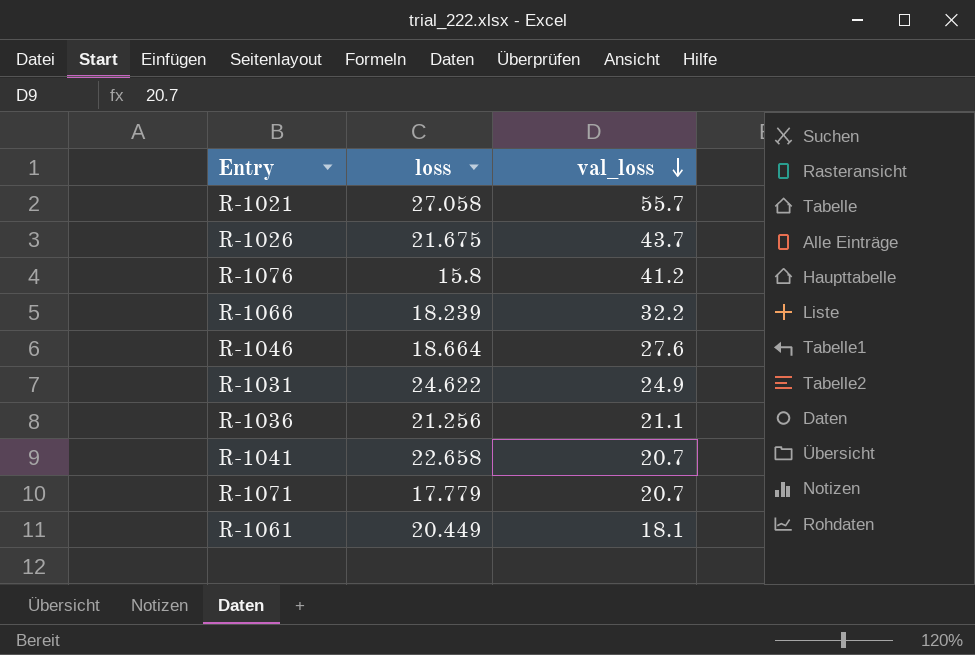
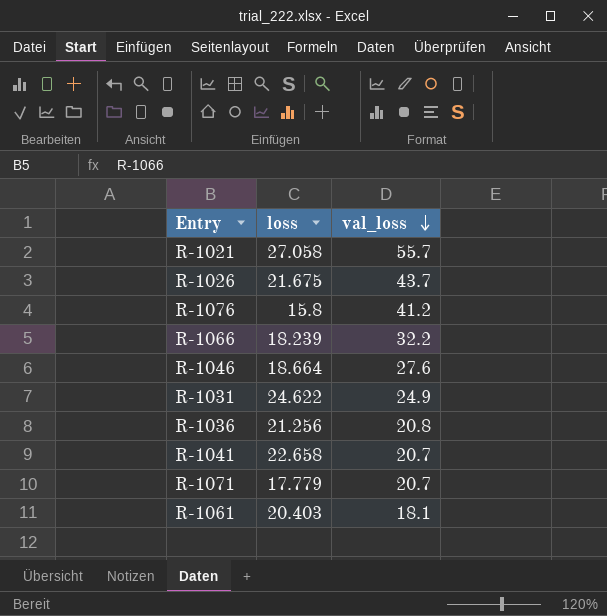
R-1036 | val_loss: 21.1 -> 20.8
R-1061 | loss: 20.449 -> 20.403

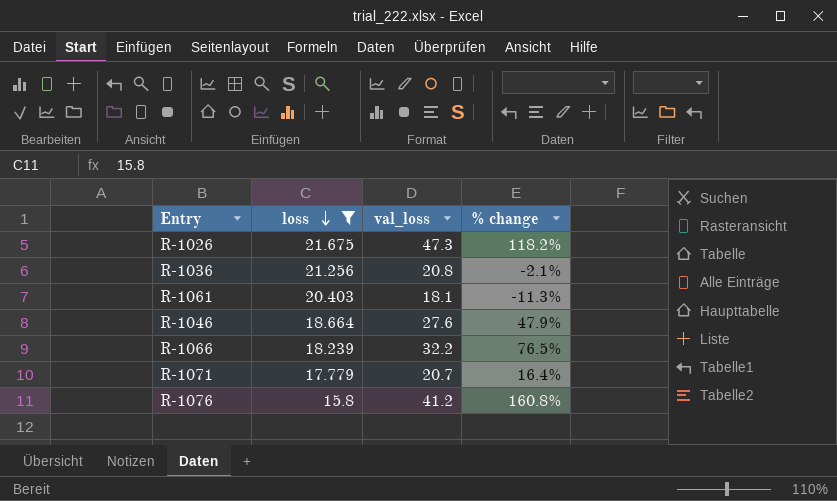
filter: none -> loss <= 21.675
row order: val_loss descending -> loss descending
column % change | formula: none -> ([val_loss] - [loss]) / [loss]
R-1026 | val_loss: 43.7 -> 47.3

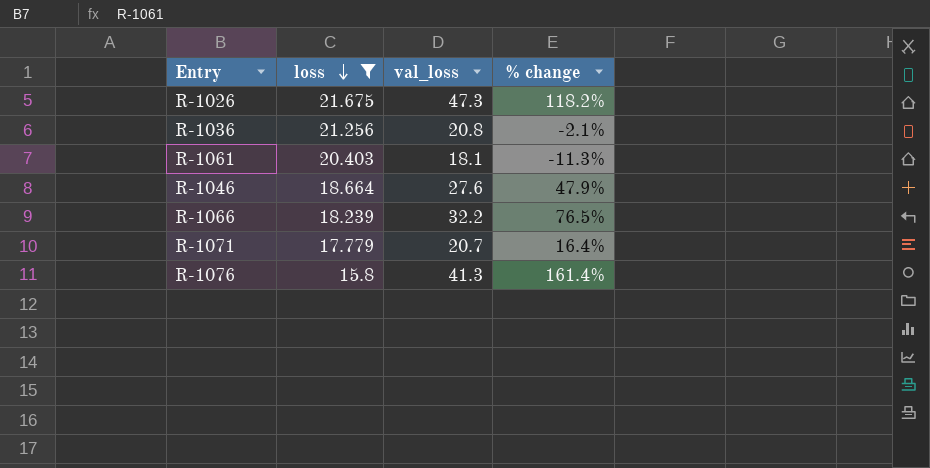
R-1076 | val_loss: 41.2 -> 41.3
R-1076 | % change: 160.8% -> 161.4%

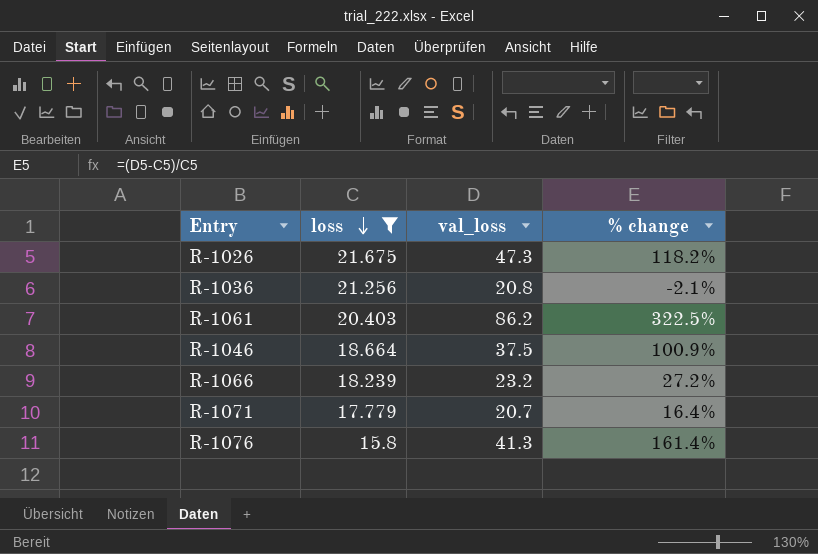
R-1061 | val_loss: 18.1 -> 86.2
R-1061 | % change: -11.3% -> 322.5%
R-1046 | val_loss: 27.6 -> 37.5
R-1046 | % change: 47.9% -> 100.9%
R-1066 | val_loss: 32.2 -> 23.2
R-1066 | % change: 76.5% -> 27.2%

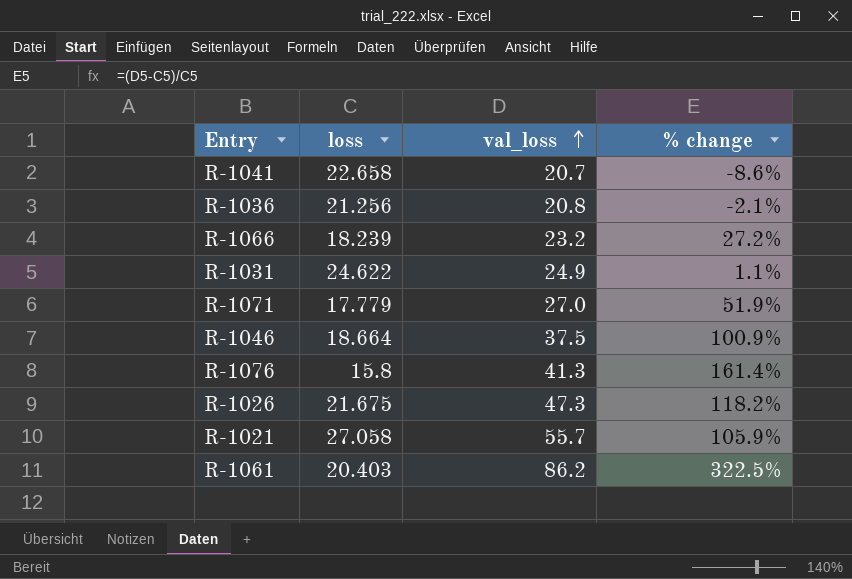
filter: loss <= 21.675 -> none
row order: loss descending -> val_loss ascending
R-1071 | val_loss: 20.7 -> 27.0
R-1071 | % change: 16.4% -> 51.9%

